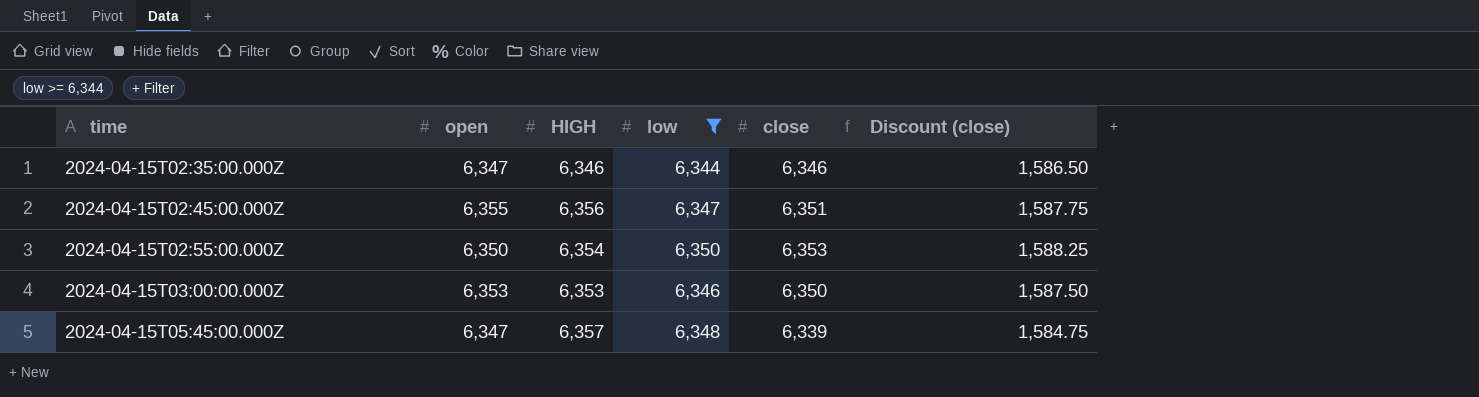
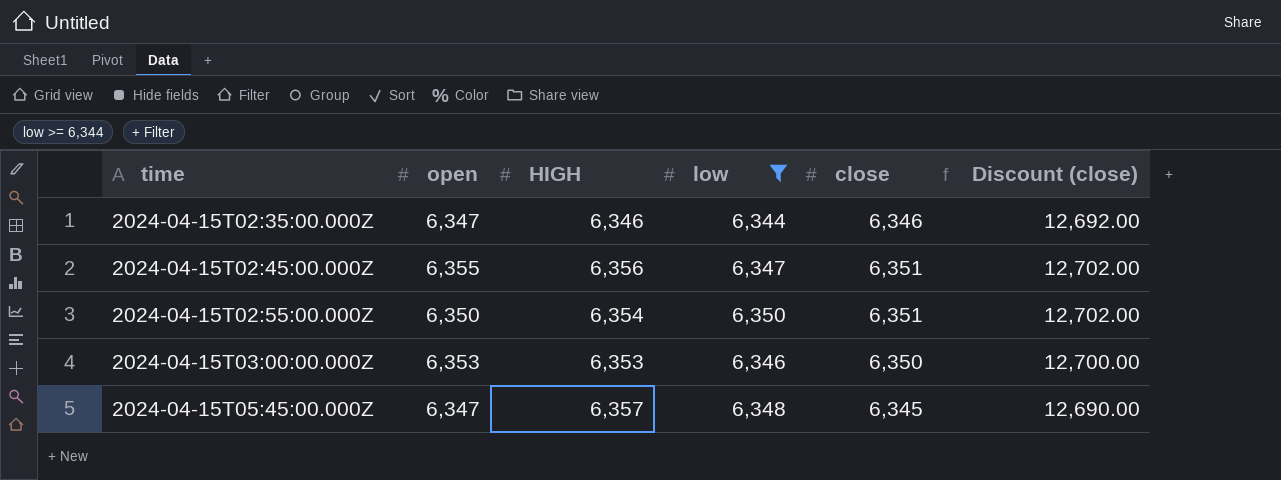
column Discount (close) | formula: [close] * 0.25 -> [close] * 2
2024-04-15T02:55:00.000Z | close: 6,353 -> 6,351
2024-04-15T05:45:00.000Z | close: 6,339 -> 6,345

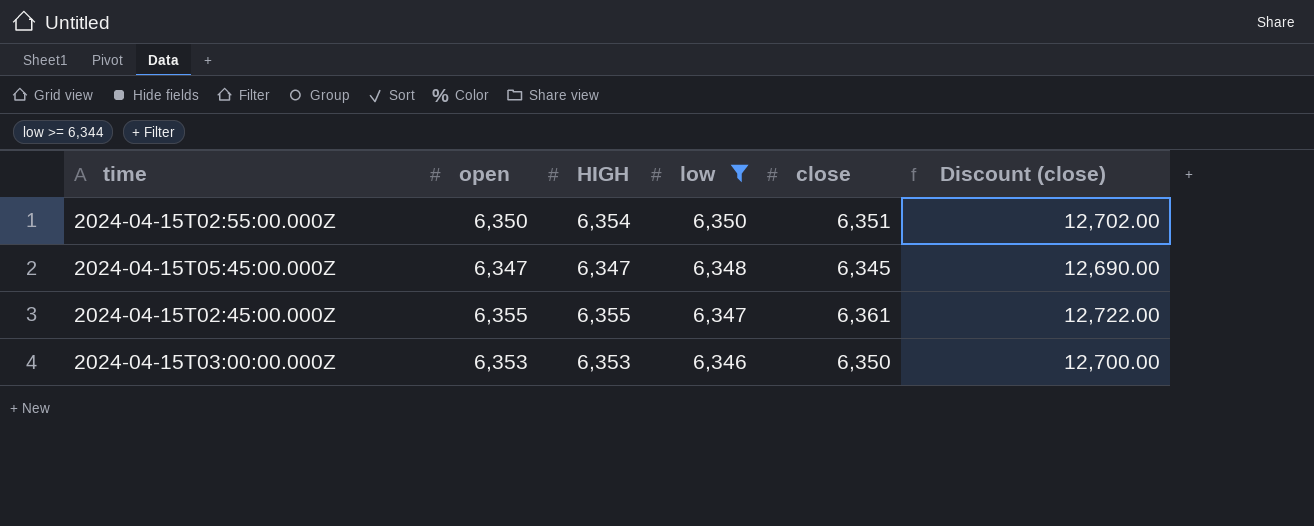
row order: time ascending -> low descending
row 2024-04-15T02:35:00.000Z: 6,347 | 6,346 | 6,344 | 6,346 | 12,692.00 -> none
2024-04-15T05:45:00.000Z | HIGH: 6,357 -> 6,347
2024-04-15T02:45:00.000Z | HIGH: 6,356 -> 6,355
2024-04-15T02:45:00.000Z | close: 6,351 -> 6,361
2024-04-15T02:45:00.000Z | Discount (close): 12,702.00 -> 12,722.00

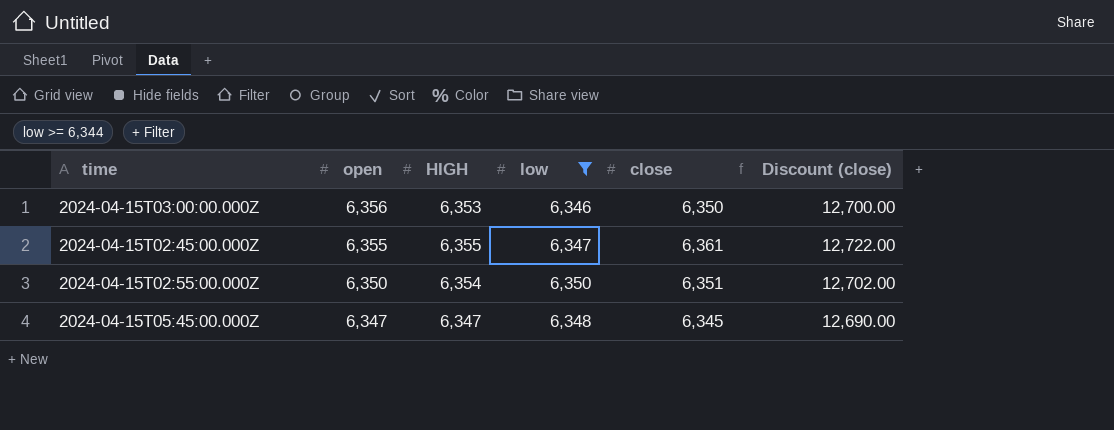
row order: low descending -> open descending
2024-04-15T03:00:00.000Z | open: 6,353 -> 6,356

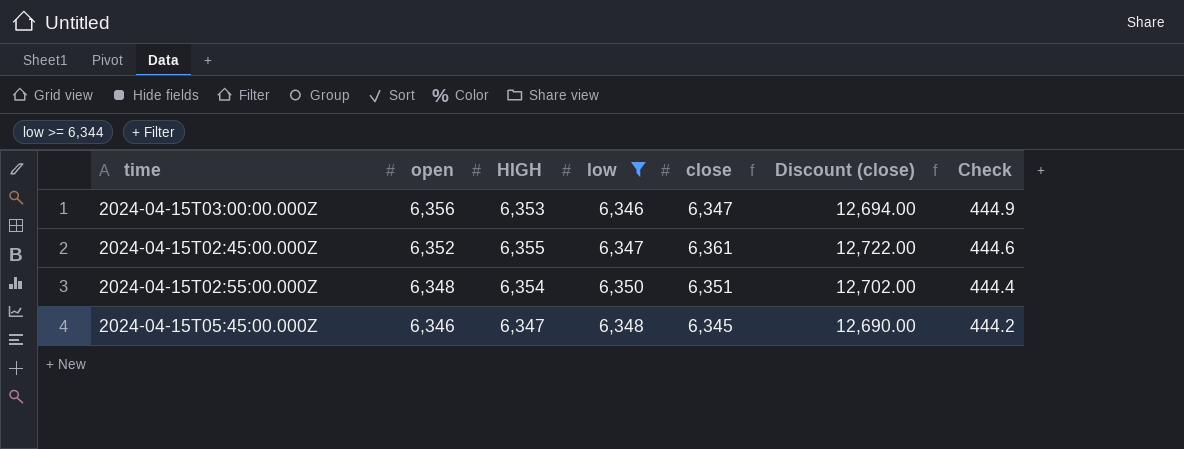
column Check | formula: none -> [open] * 0.07
2024-04-15T03:00:00.000Z | close: 6,350 -> 6,347
2024-04-15T03:00:00.000Z | Discount (close): 12,700.00 -> 12,694.00
2024-04-15T02:45:00.000Z | open: 6,355 -> 6,352
2024-04-15T02:55:00.000Z | open: 6,350 -> 6,348
2024-04-15T05:45:00.000Z | open: 6,347 -> 6,346

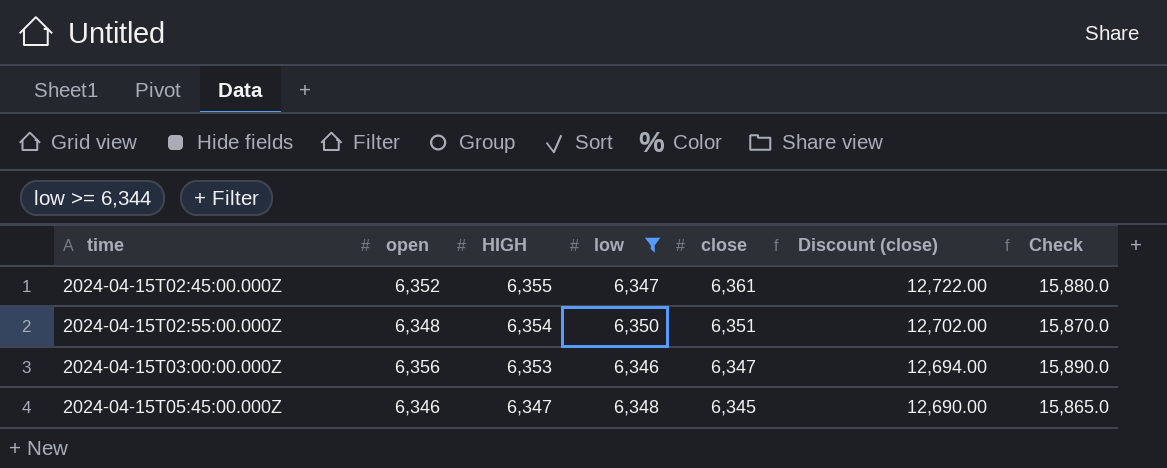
row order: open descending -> time ascending
column Check | formula: [open] * 0.07 -> [open] * 2.5

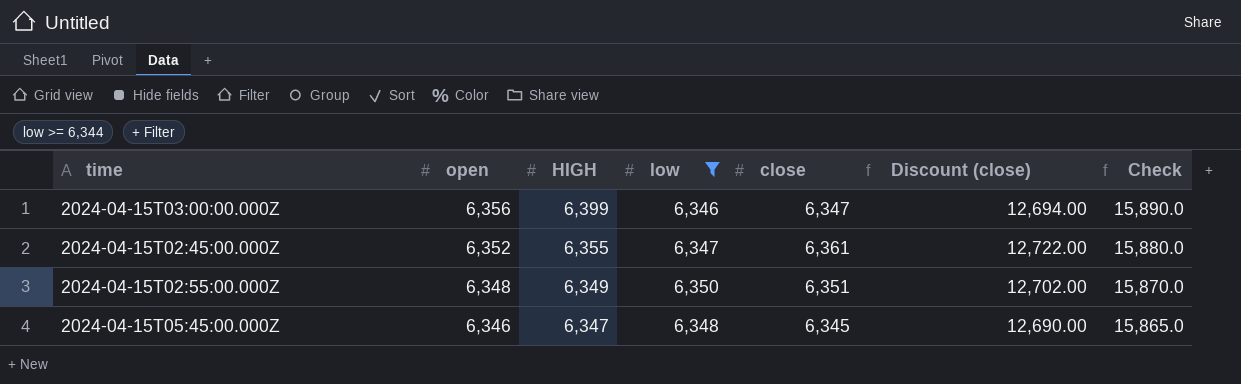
row order: time ascending -> open descending
2024-04-15T03:00:00.000Z | HIGH: 6,353 -> 6,399
2024-04-15T02:55:00.000Z | HIGH: 6,354 -> 6,349

